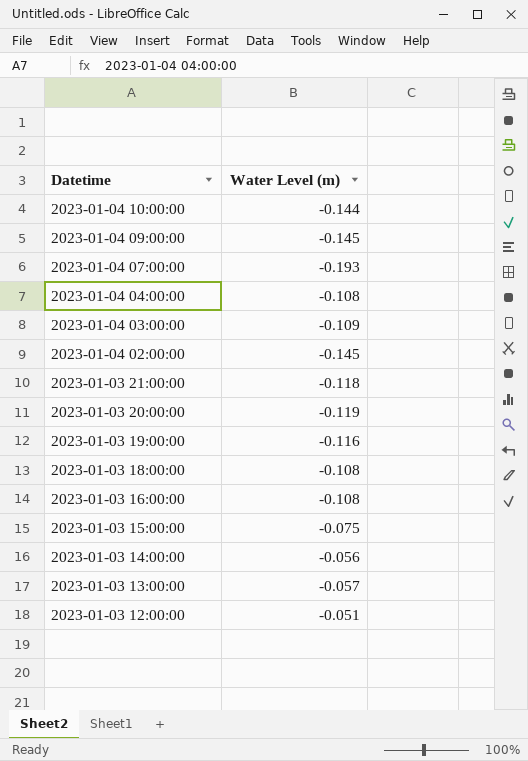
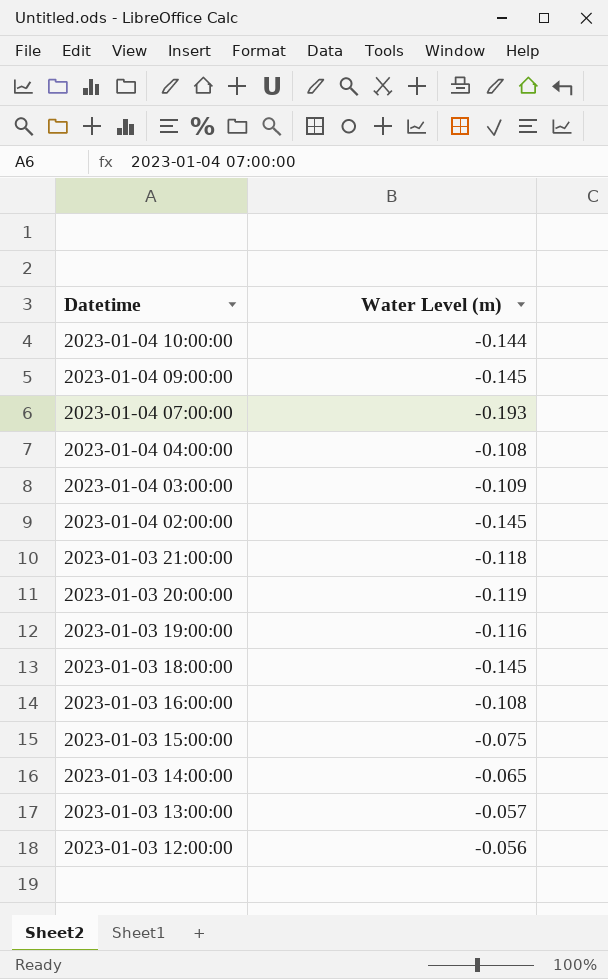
2023-01-03 18:00:00 | Water Level (m): -0.108 -> -0.145
2023-01-03 14:00:00 | Water Level (m): -0.056 -> -0.065
2023-01-03 12:00:00 | Water Level (m): -0.051 -> -0.056

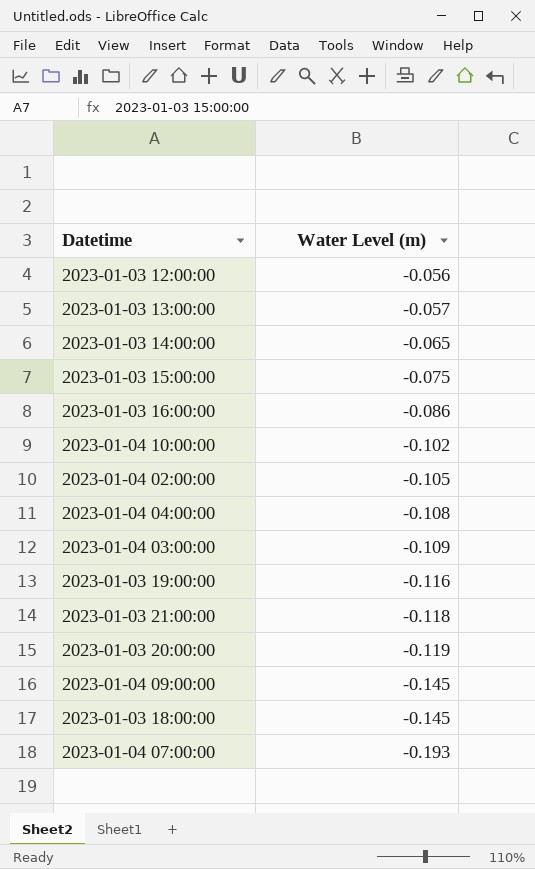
row order: Datetime descending -> Water Level (m) descending
2023-01-03 16:00:00 | Water Level (m): -0.108 -> -0.086
2023-01-04 10:00:00 | Water Level (m): -0.144 -> -0.102
2023-01-04 02:00:00 | Water Level (m): -0.145 -> -0.105

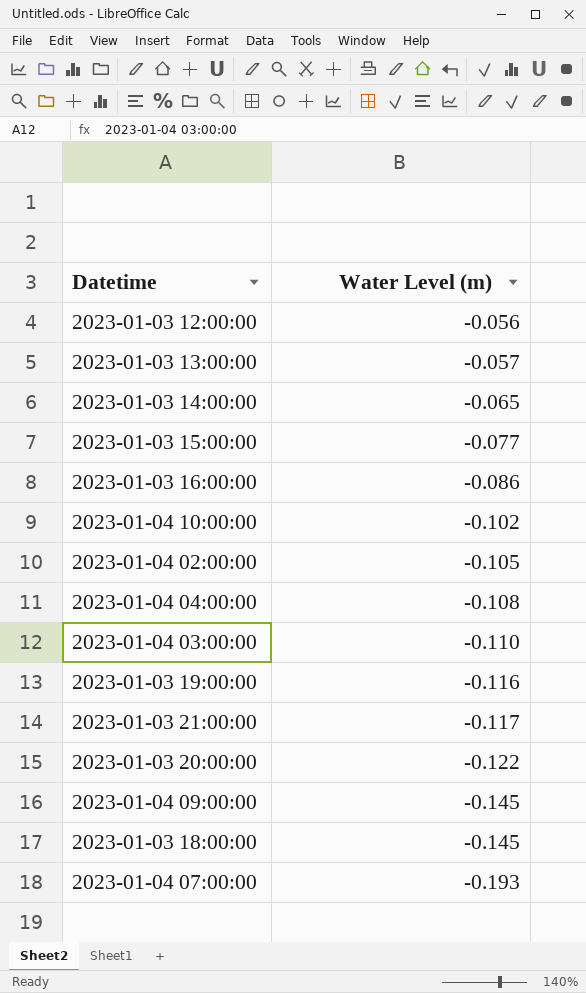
2023-01-03 15:00:00 | Water Level (m): -0.075 -> -0.077
2023-01-04 03:00:00 | Water Level (m): -0.109 -> -0.110
2023-01-03 21:00:00 | Water Level (m): -0.118 -> -0.117
2023-01-03 20:00:00 | Water Level (m): -0.119 -> -0.122

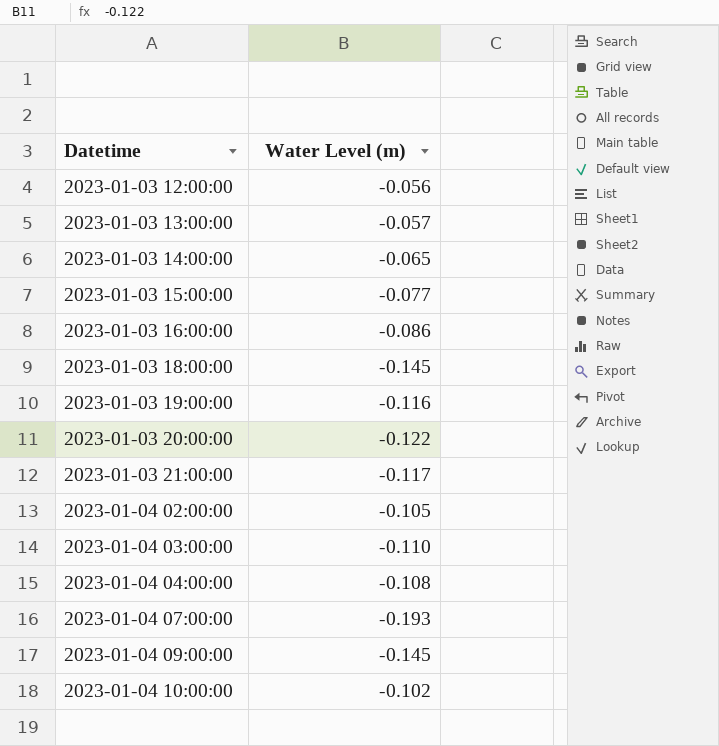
row order: Water Level (m) descending -> Datetime ascending

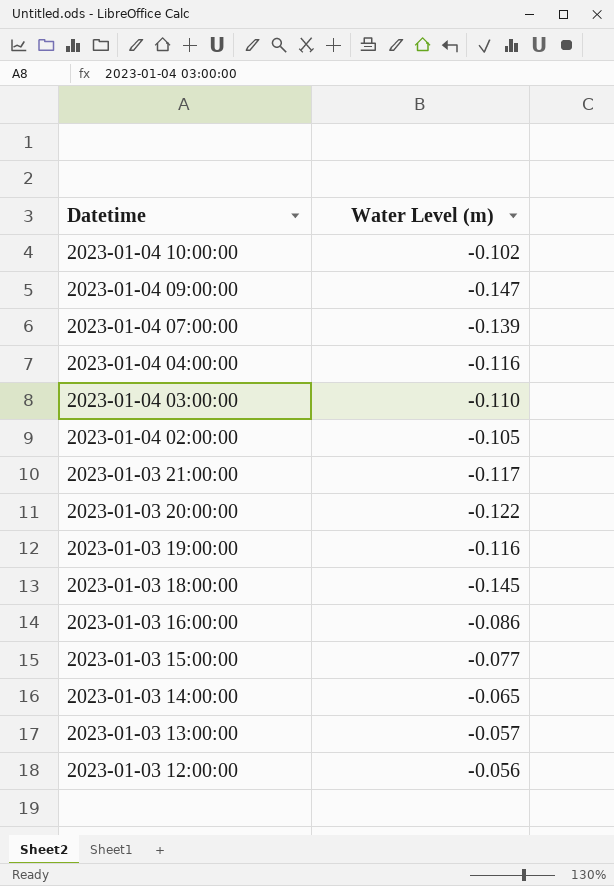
row order: Datetime ascending -> Datetime descending
2023-01-04 09:00:00 | Water Level (m): -0.145 -> -0.147
2023-01-04 07:00:00 | Water Level (m): -0.193 -> -0.139
2023-01-04 04:00:00 | Water Level (m): -0.108 -> -0.116

